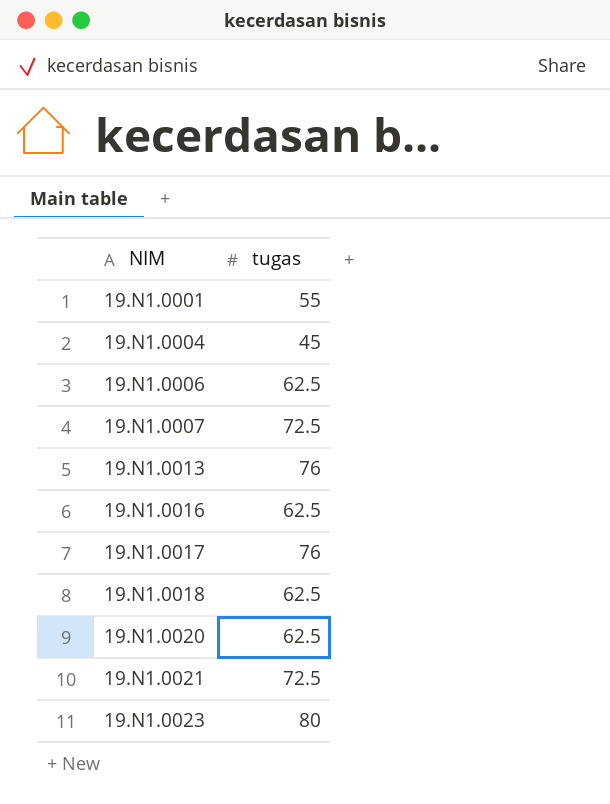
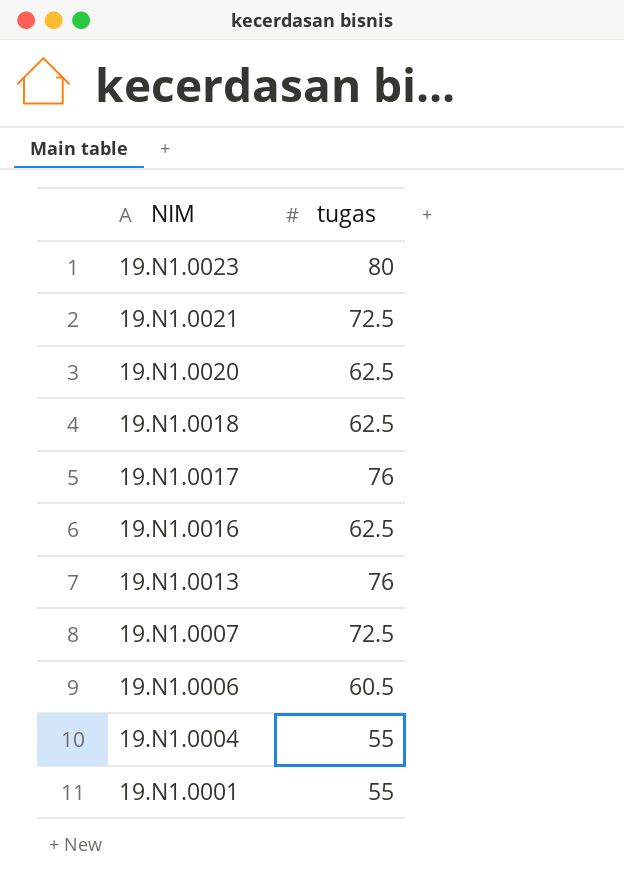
row order: NIM ascending -> NIM descending
19.N1.0006 | tugas: 62.5 -> 60.5
19.N1.0004 | tugas: 45 -> 55

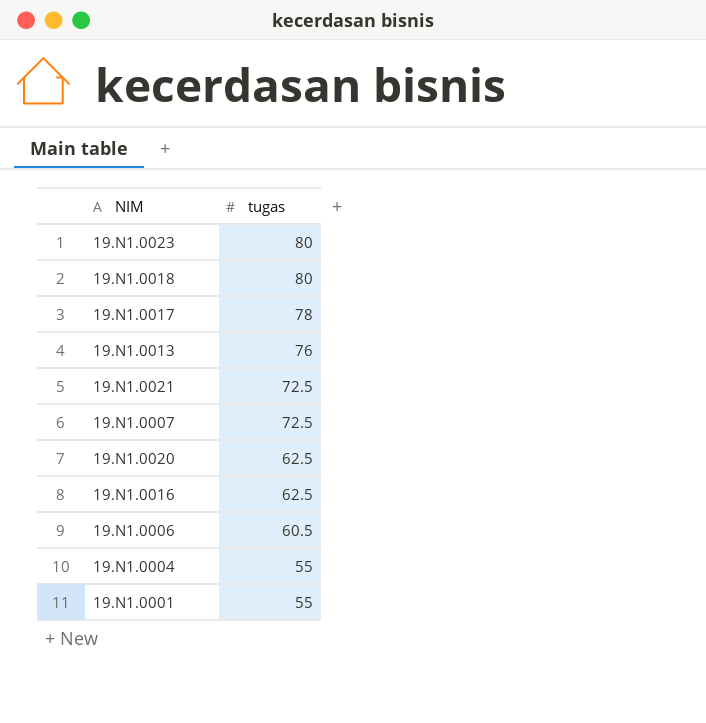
row order: NIM descending -> tugas descending
19.N1.0018 | tugas: 62.5 -> 80
19.N1.0017 | tugas: 76 -> 78

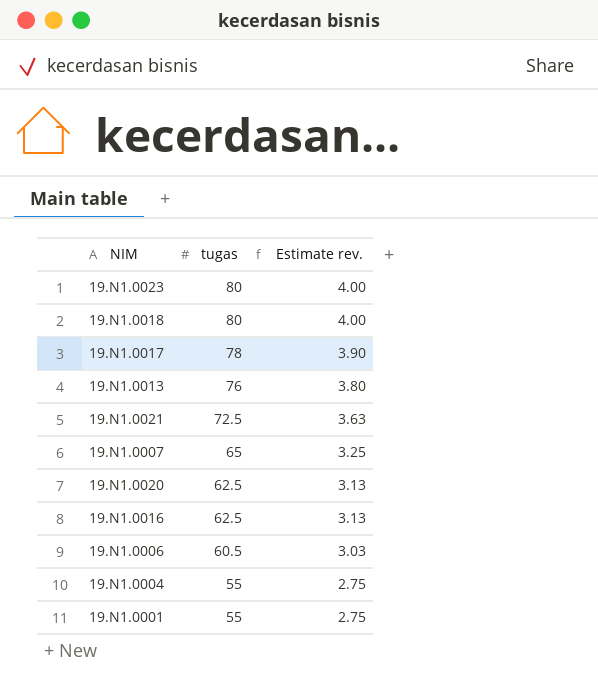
column Estimate rev. | formula: none -> [tugas] * 0.05
19.N1.0007 | tugas: 72.5 -> 65

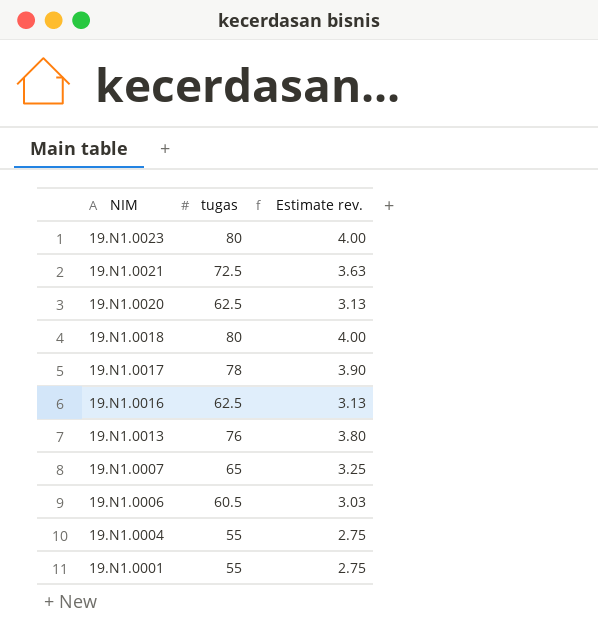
row order: tugas descending -> NIM descending

